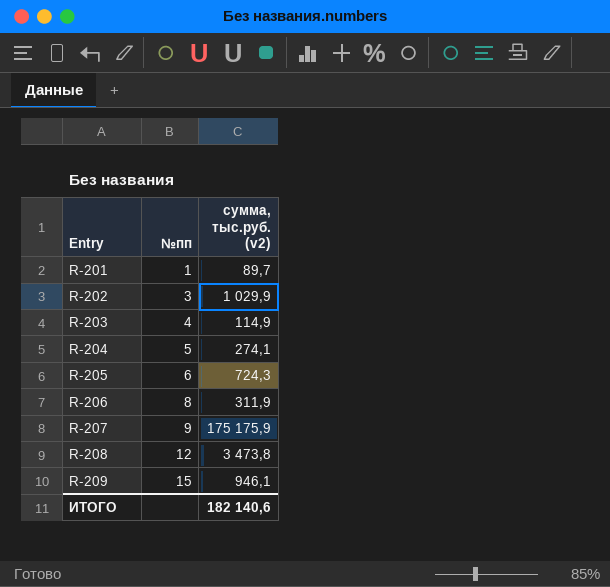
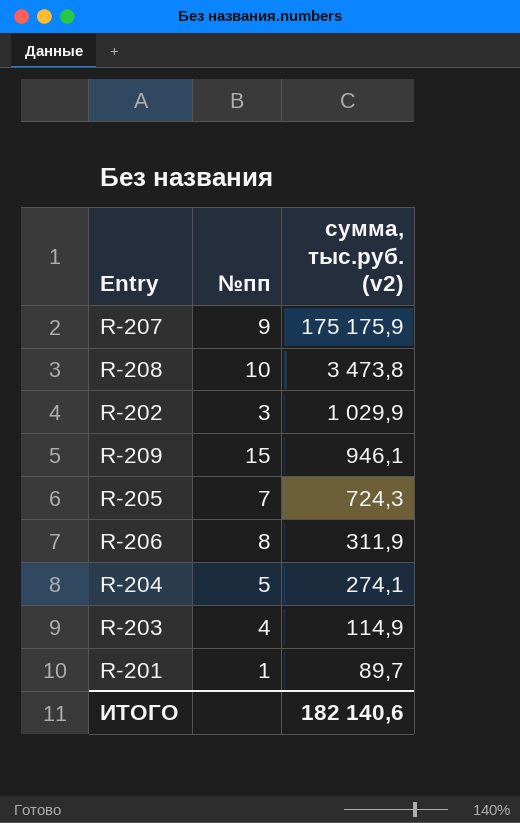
row order: Entry ascending -> сумма, тыс.руб. (v2) descending
R-208 | №пп: 12 -> 10
R-205 | №пп: 6 -> 7

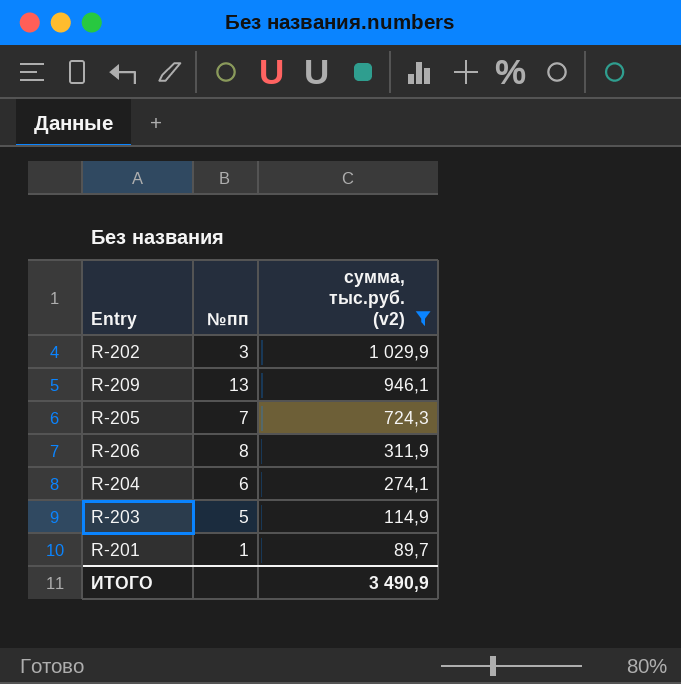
filter: none -> сумма, тыс.руб. (v2) <= 1 029,9
R-209 | №пп: 15 -> 13
R-204 | №пп: 5 -> 6
R-203 | №пп: 4 -> 5
ИТОГО | сумма, тыс.руб. (v2): 182 140,6 -> 3 490,9

